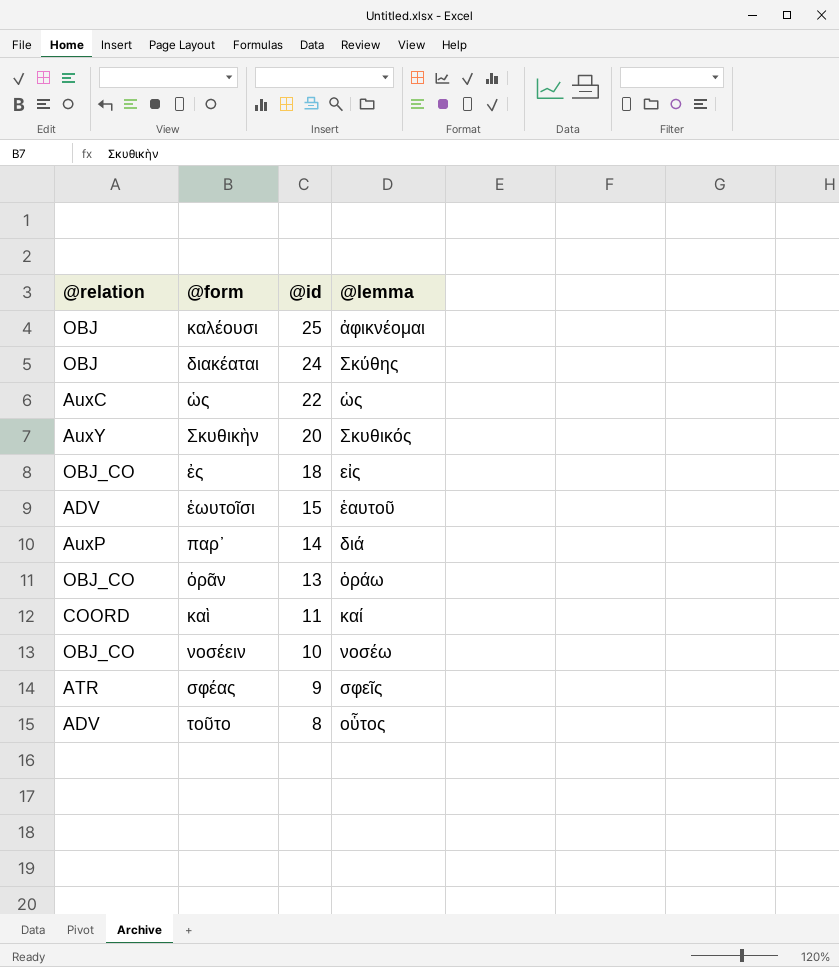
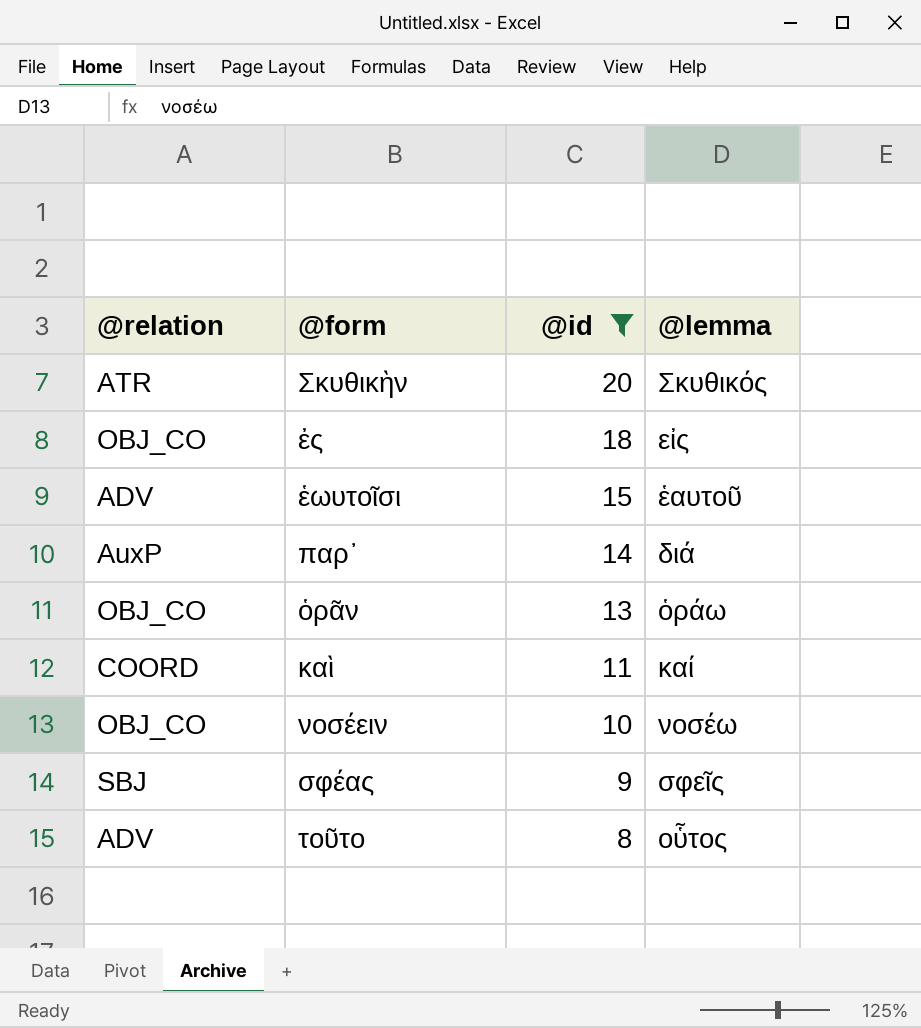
filter: none -> @id <= 20
Σκυθικὴν | @relation: AuxY -> ATR
σφέας | @relation: ATR -> SBJ

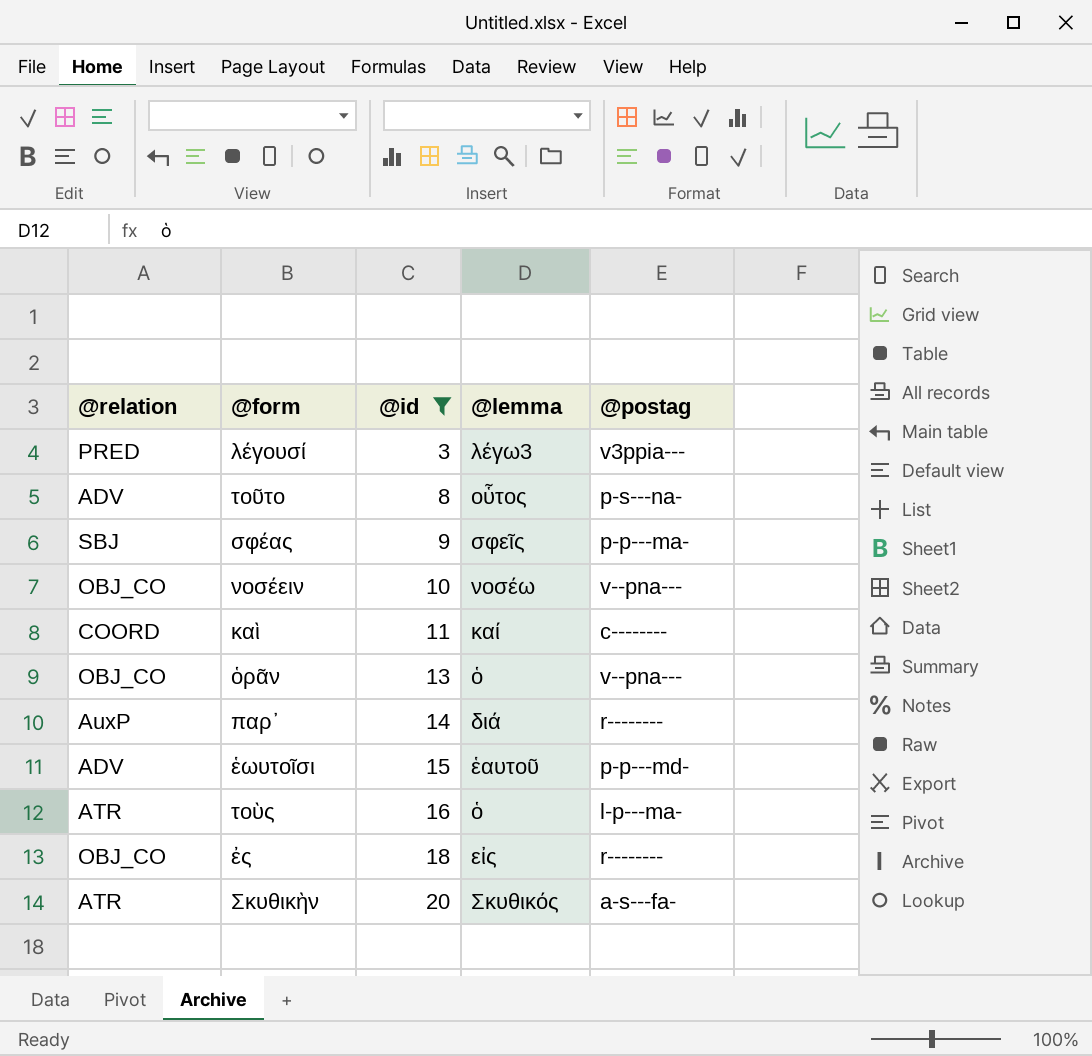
row order: @id descending -> @id ascending
column @postag | position: none -> 5
row λέγουσί: none -> PRED | 3 | λέγω3 | v3ppia---
ὁρᾶν | @lemma: ὁράω -> ὁ
row τοὺς: none -> ATR | 16 | ὁ | l-p---ma-

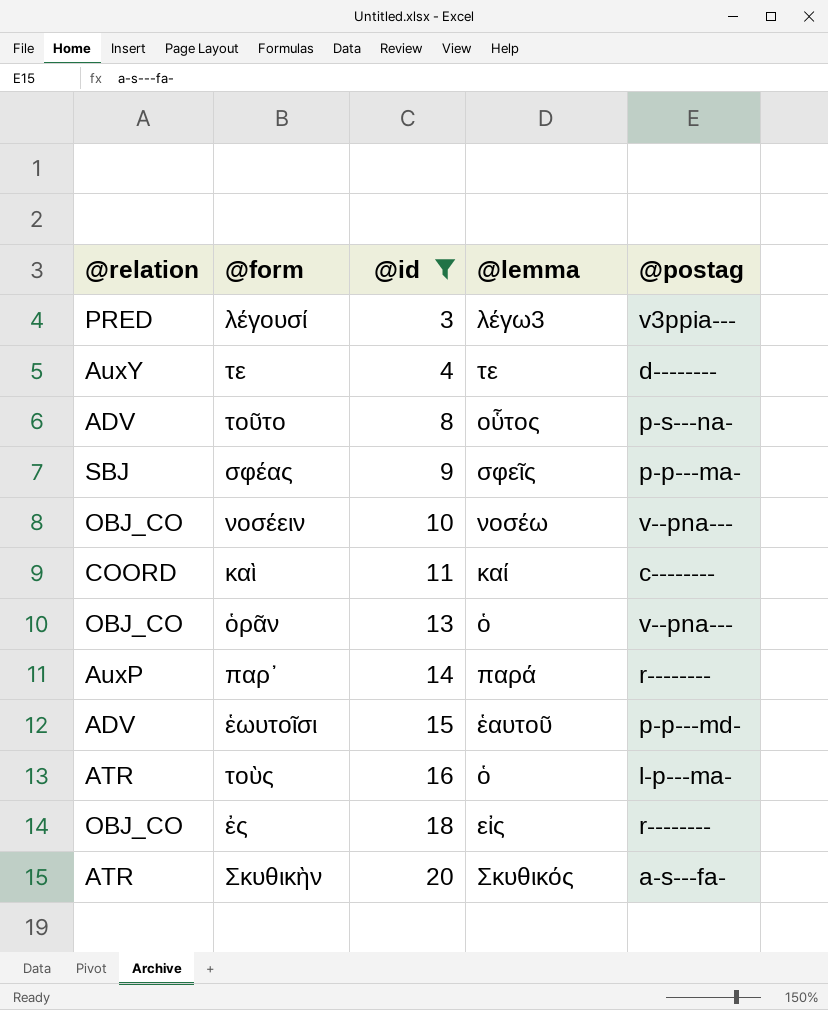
row τε: none -> AuxY | 4 | τε | d--------
παρ᾽ | @lemma: διά -> παρά

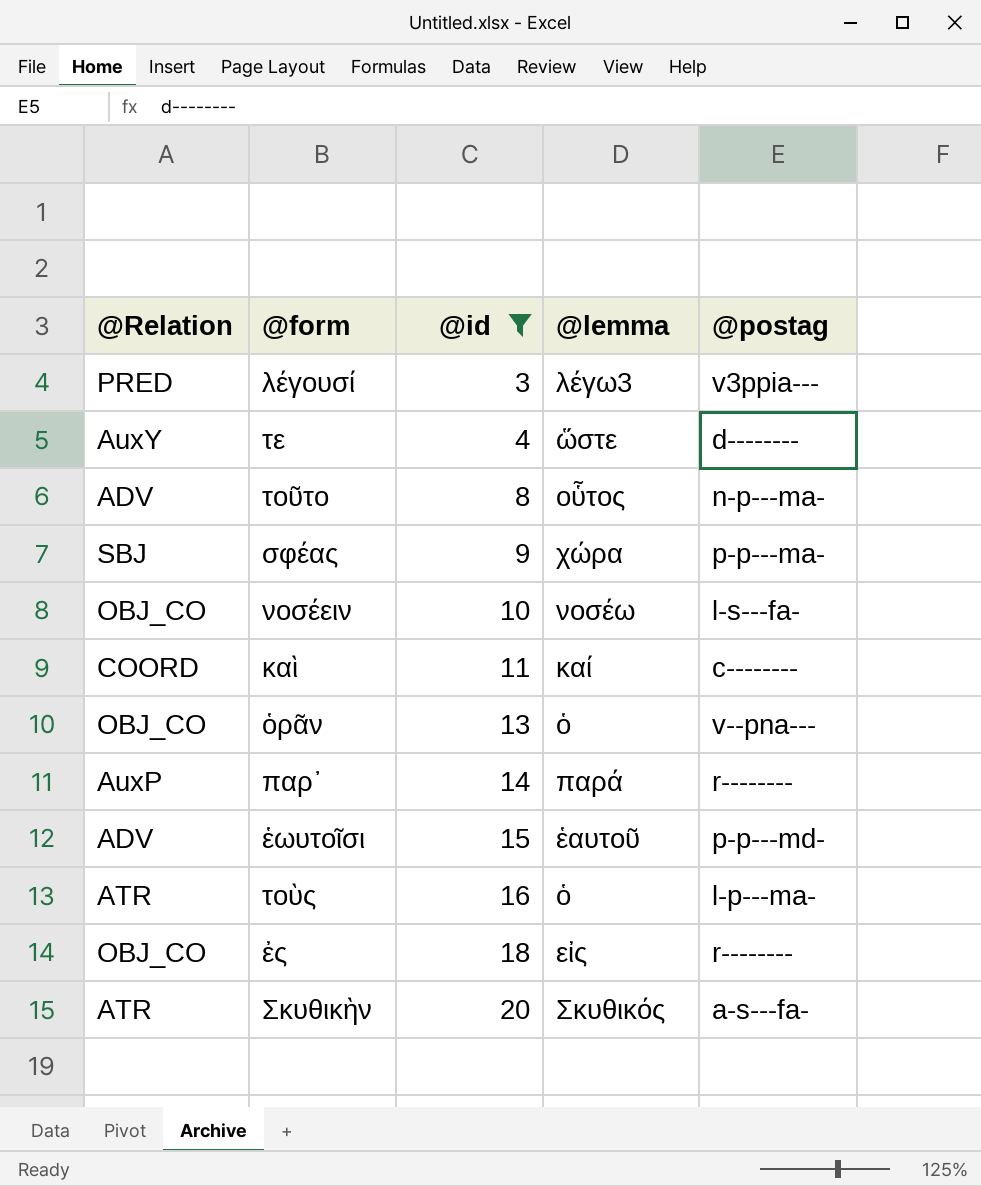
column name: @relation -> @Relation
τε | @lemma: τε -> ὥστε
τοῦτο | @postag: p-s---na- -> n-p---ma-
σφέας | @lemma: σφεῖς -> χώρα
νοσέειν | @postag: v--pna--- -> l-s---fa-

